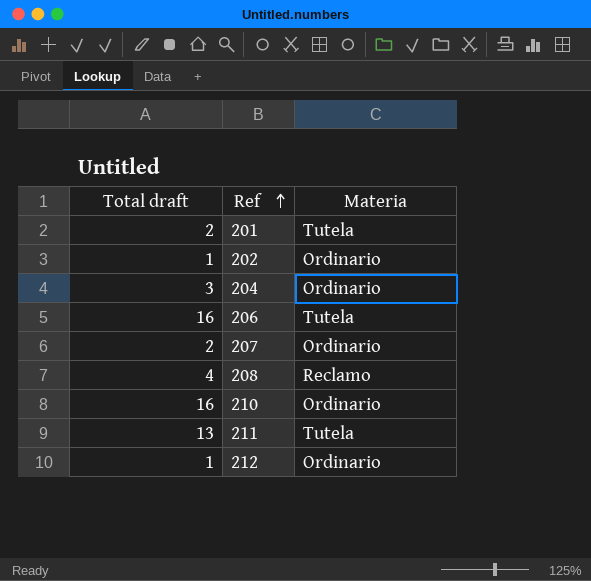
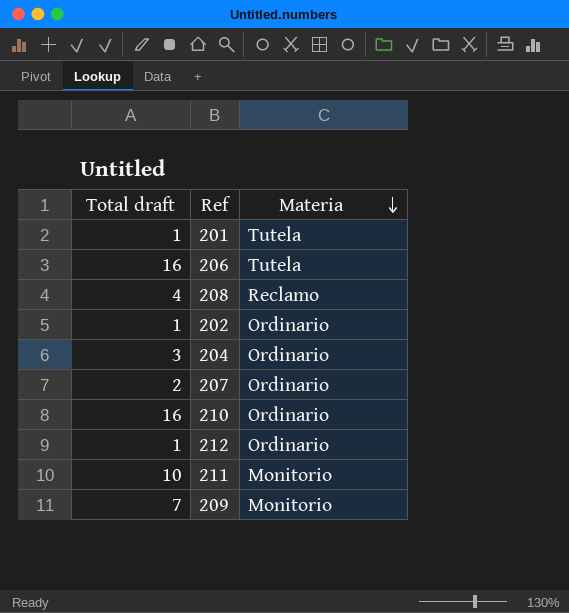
row order: Ref ascending -> Materia descending
201 | Total draft: 2 -> 1
211 | Total draft: 13 -> 10
211 | Materia: Tutela -> Monitorio
row 209: none -> 7 | Monitorio

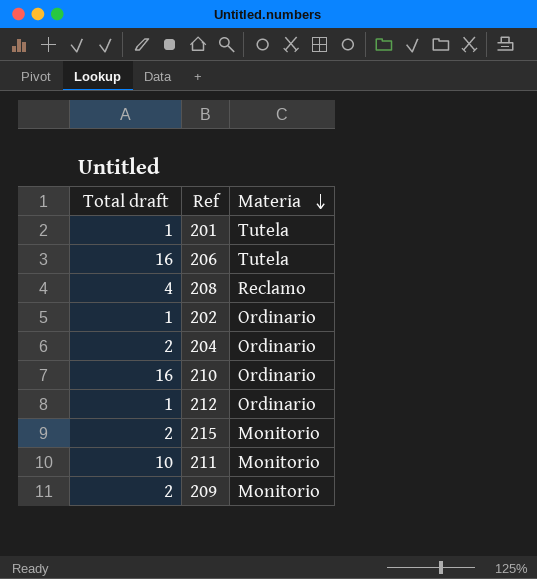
row 207: 2 | Ordinario -> none
204 | Total draft: 3 -> 2
row 215: none -> 2 | Monitorio
209 | Total draft: 7 -> 2

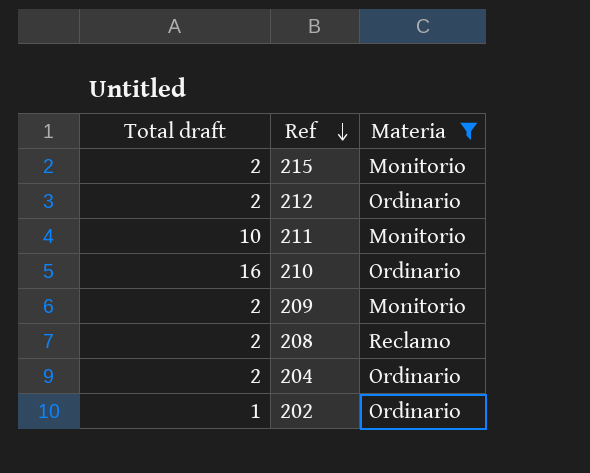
filter: none -> Materia != Tutela
row order: Materia descending -> Ref descending
212 | Total draft: 1 -> 2
208 | Total draft: 4 -> 2

